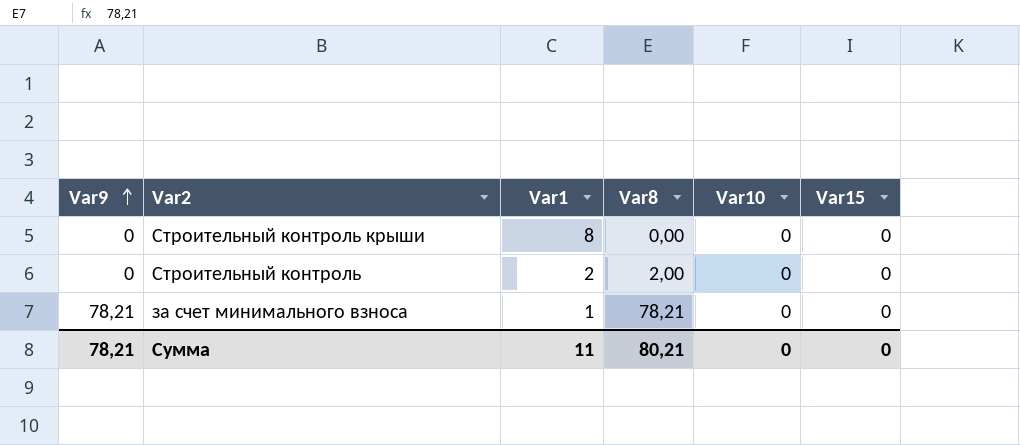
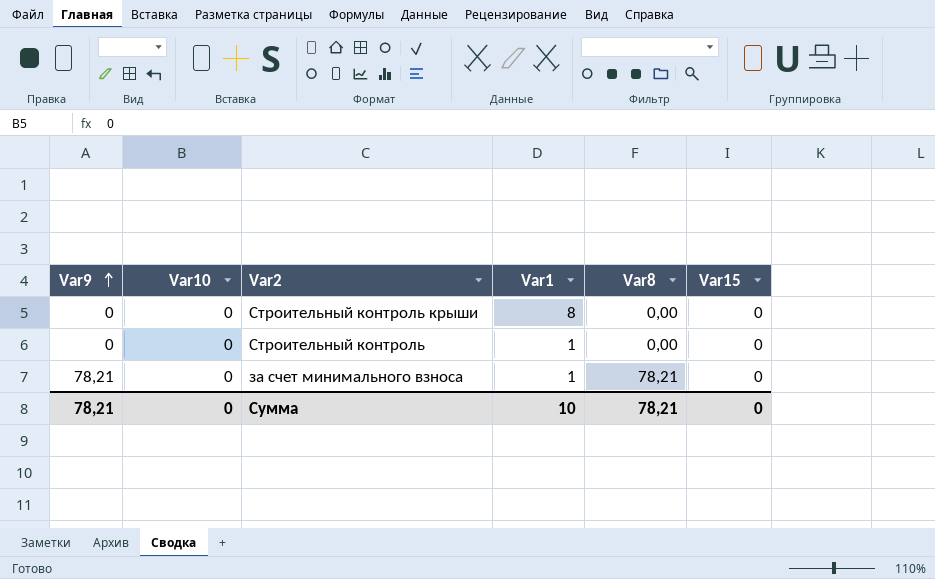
column Var10 | position: 5 -> 2
Строительный контроль | Var1: 2 -> 1
Строительный контроль | Var8: 2,00 -> 0,00
Сумма | Var1: 11 -> 10
Сумма | Var8: 80,21 -> 78,21

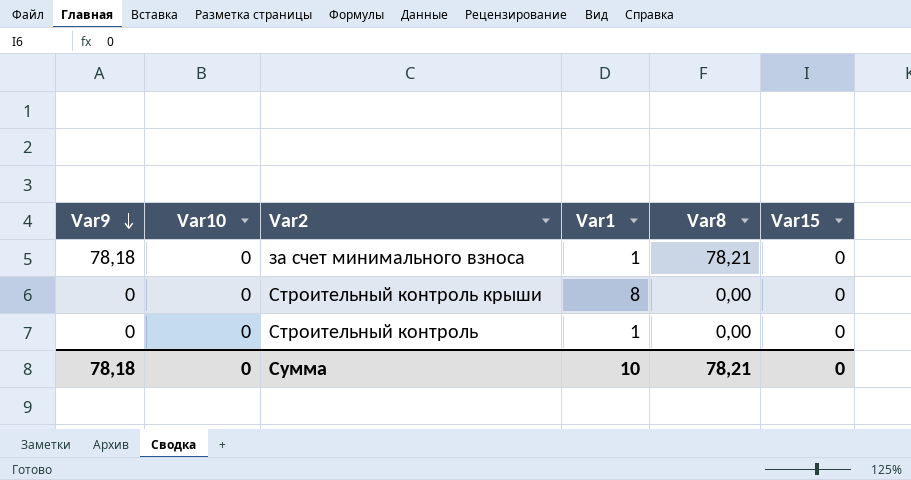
row order: Var9 ascending -> Var9 descending
за счет минимального взноса | Var9: 78,21 -> 78,18
Сумма | Var9: 78,21 -> 78,18

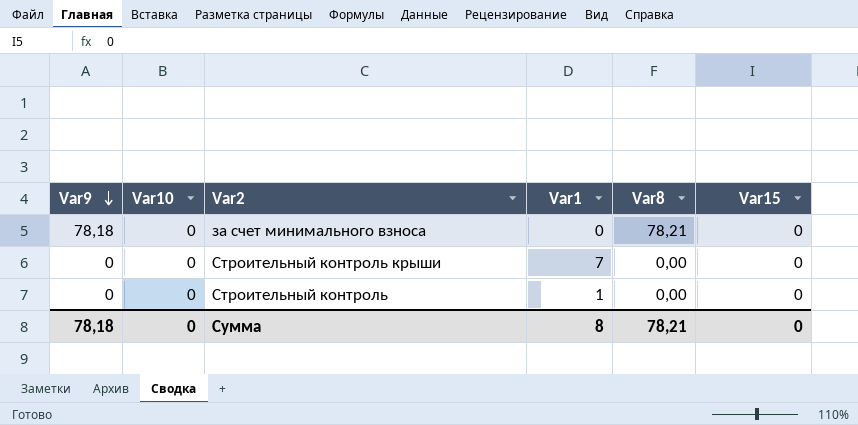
за счет минимального взноса | Var1: 1 -> 0
Строительный контроль крыши | Var1: 8 -> 7
Сумма | Var1: 10 -> 8

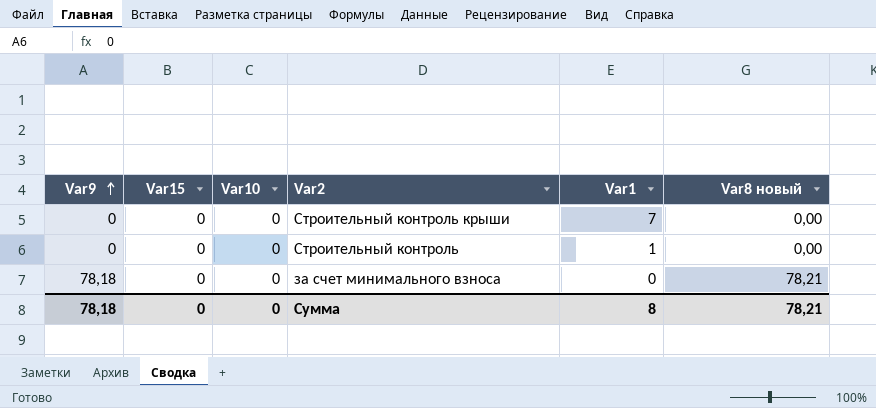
row order: Var9 descending -> Var9 ascending
column Var15 | position: 6 -> 2
column name: Var8 -> Var8 новый

